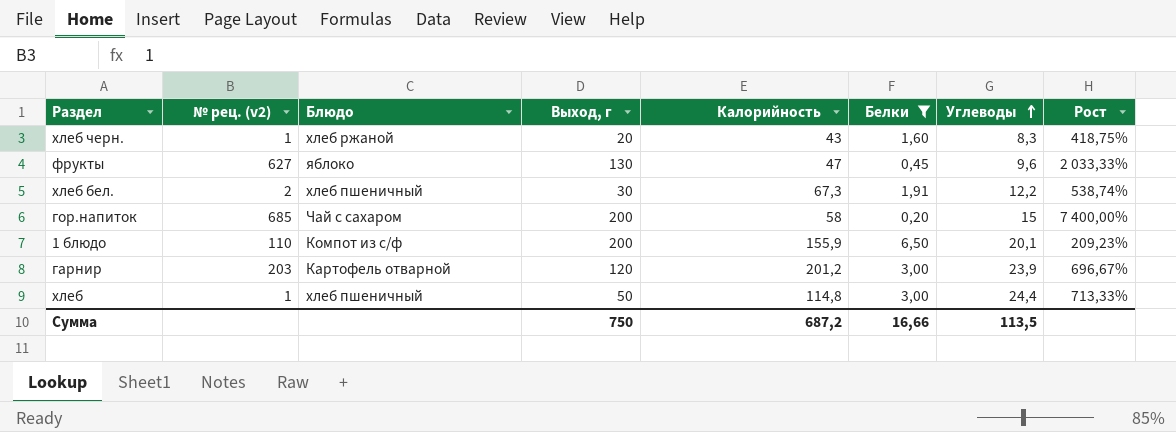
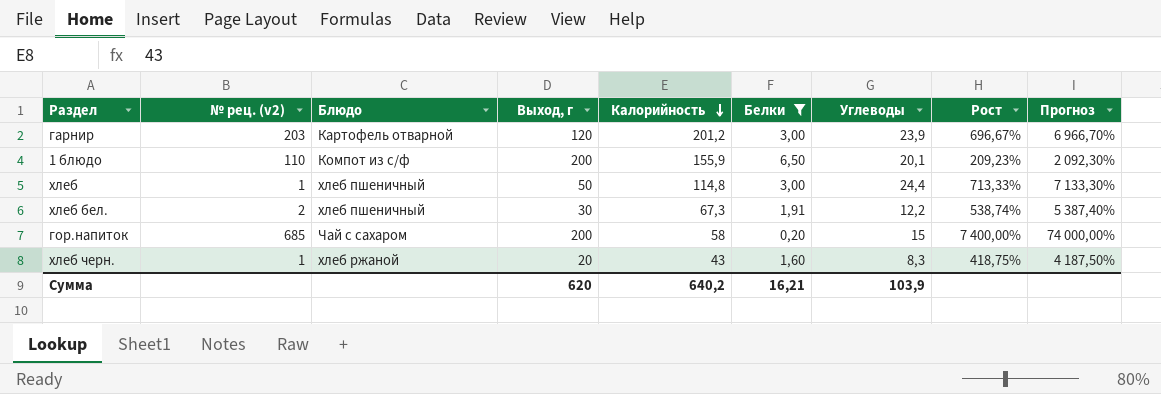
row order: Углеводы ascending -> Калорийность descending
column Прогноз | formula: none -> [Рост] * 10
row фрукты: 627 | яблоко | 130 | 47 | 0,45 | 9,6 | 2 033,33% -> none
Сумма | Выход, г: 750 -> 620
Сумма | Калорийность: 687,2 -> 640,2
Сумма | Белки: 16,66 -> 16,21
Сумма | Углеводы: 113,5 -> 103,9

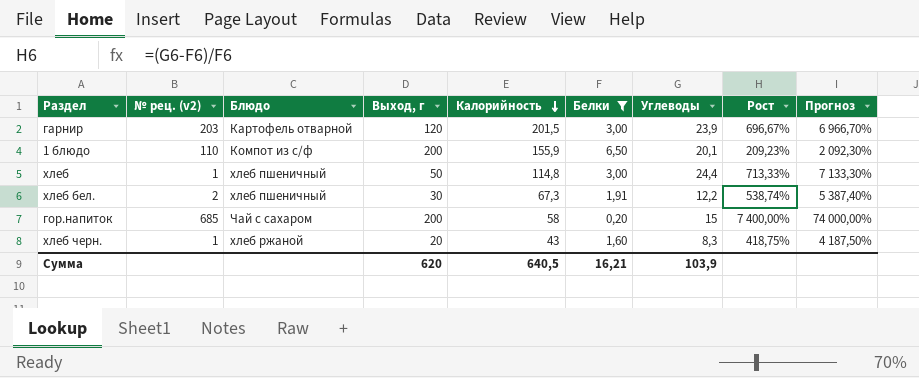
гарнир | Калорийность: 201,2 -> 201,5
Сумма | Калорийность: 640,2 -> 640,5

